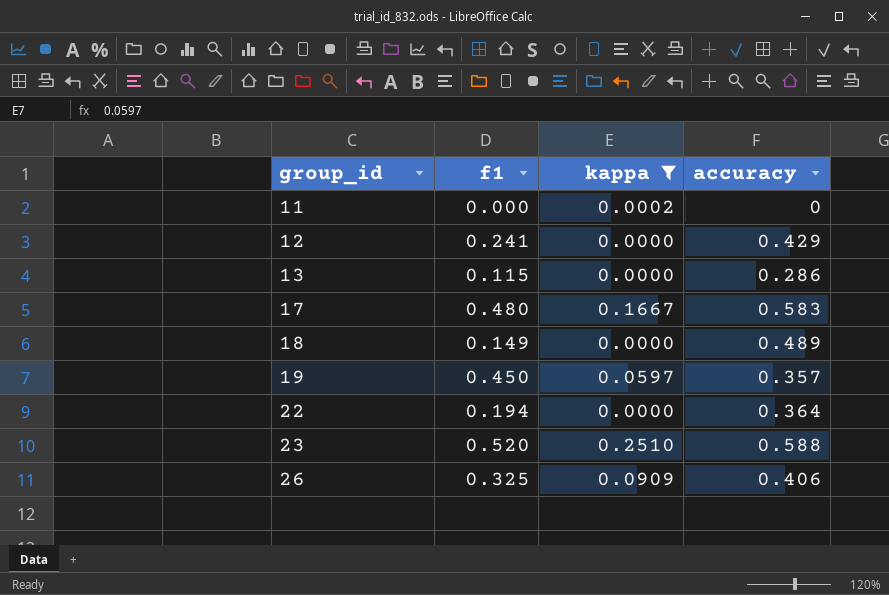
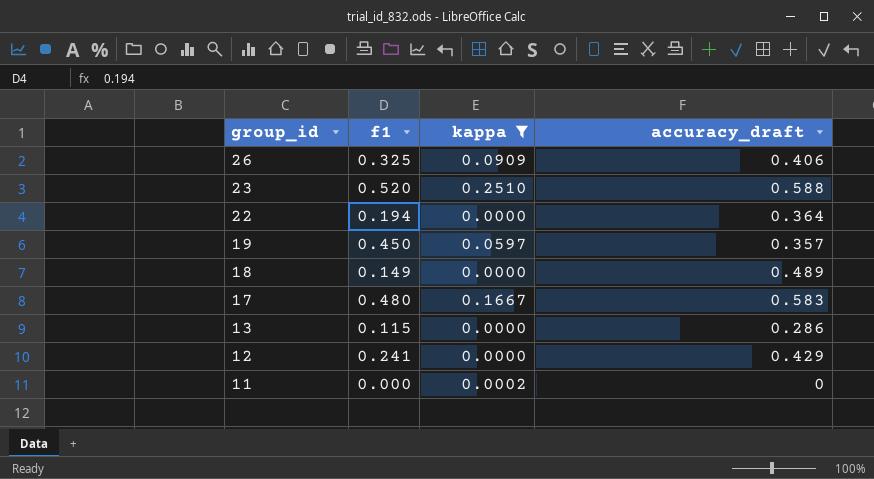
row order: group_id ascending -> group_id descending
column name: accuracy -> accuracy_draft

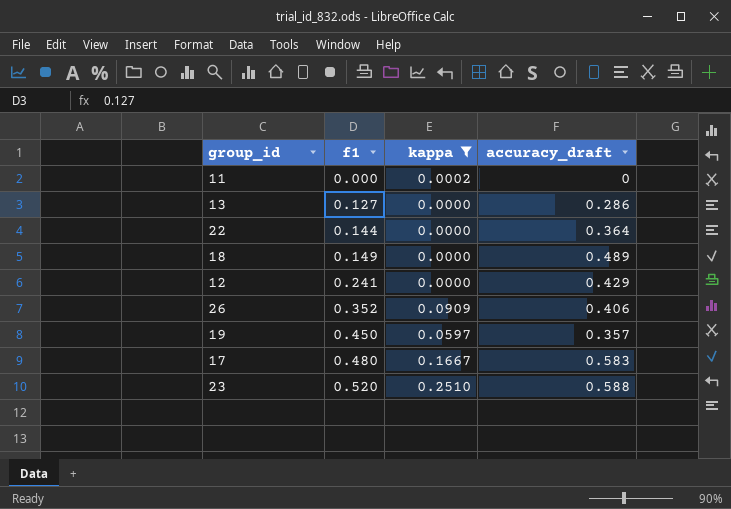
row order: group_id descending -> f1 ascending
13 | f1: 0.115 -> 0.127
22 | f1: 0.194 -> 0.144
26 | f1: 0.325 -> 0.352

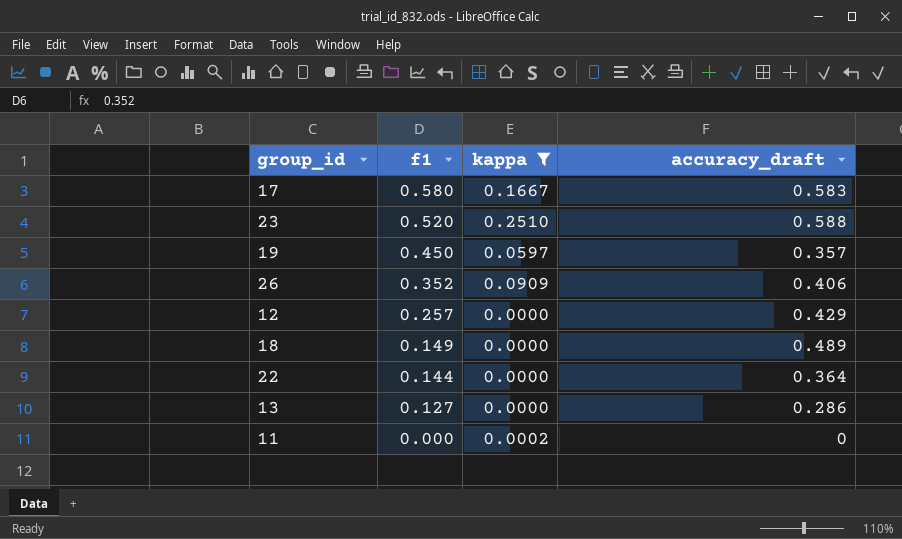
row order: f1 ascending -> f1 descending
17 | f1: 0.480 -> 0.580
12 | f1: 0.241 -> 0.257

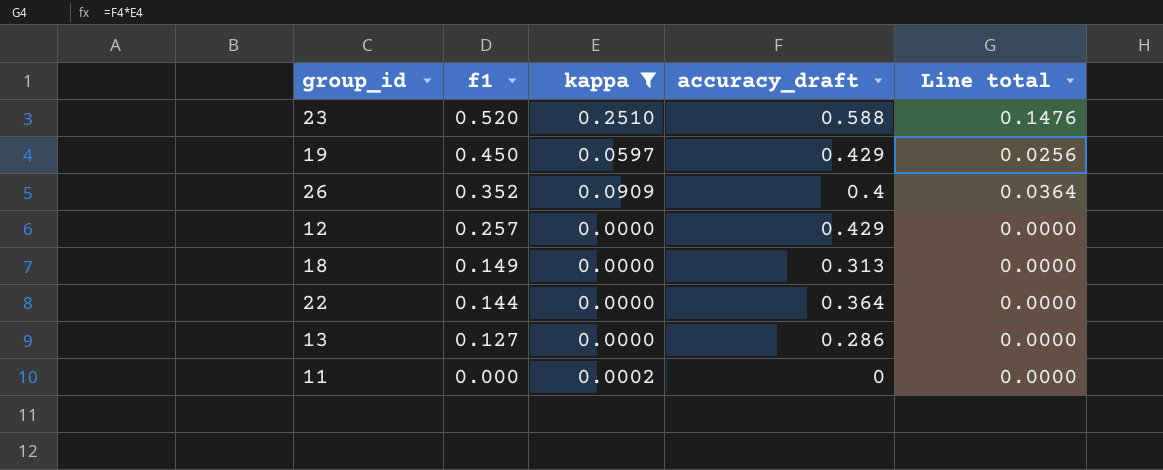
column Line total | formula: none -> [kappa] * [accuracy_draft]
row 17: 0.580 | 0.1667 | 0.583 -> none
19 | accuracy_draft: 0.357 -> 0.429
26 | accuracy_draft: 0.406 -> 0.4
18 | accuracy_draft: 0.489 -> 0.313

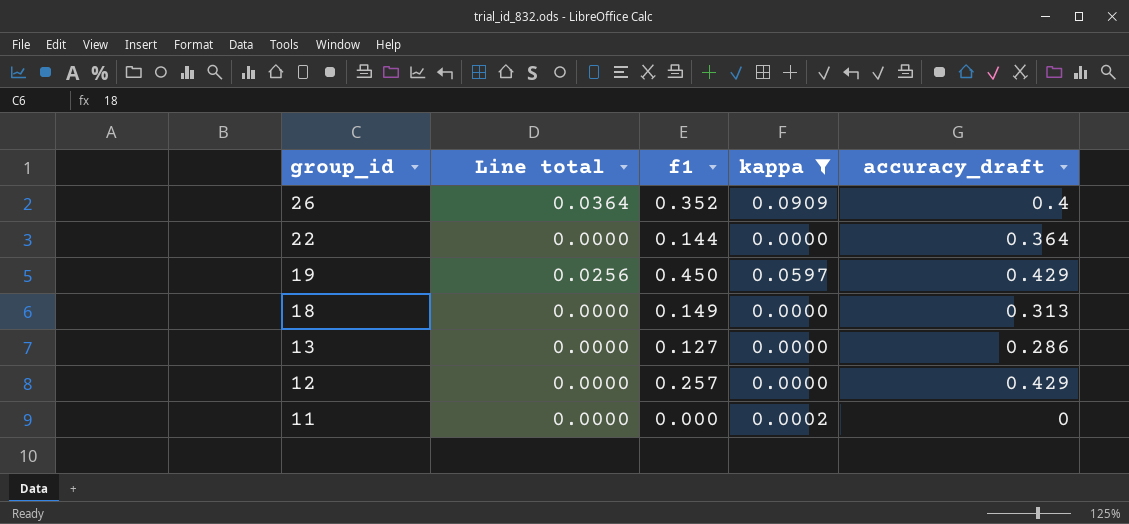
row order: f1 descending -> group_id descending
column Line total | position: 5 -> 2
row 23: 0.520 | 0.2510 | 0.588 | 0.1476 -> none

